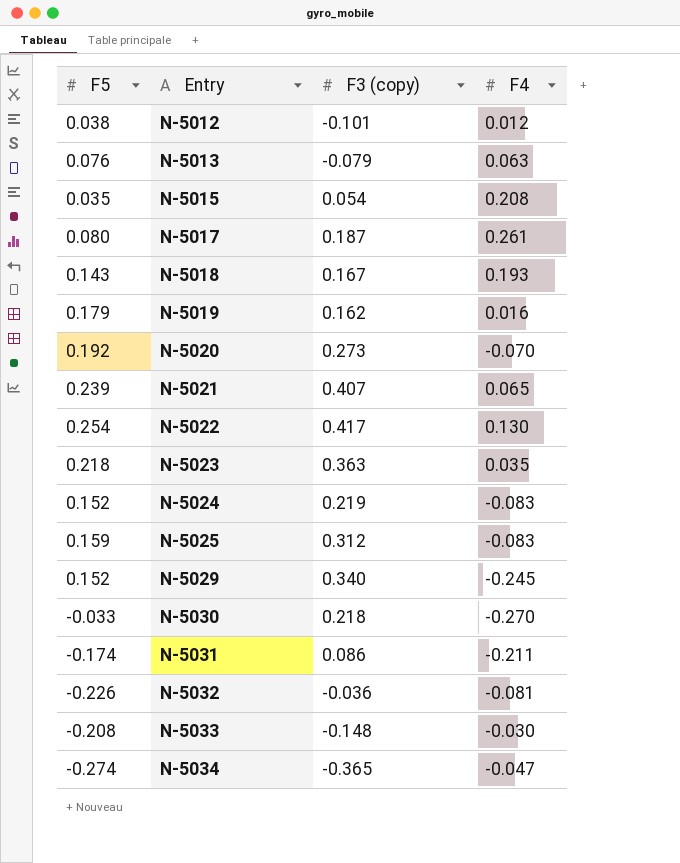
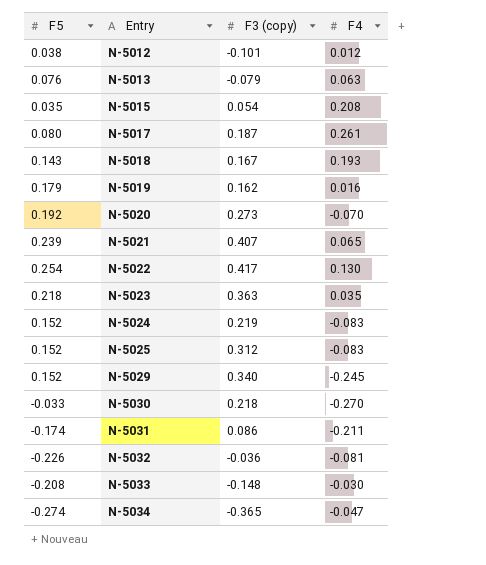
N-5025 | F5: 0.159 -> 0.152

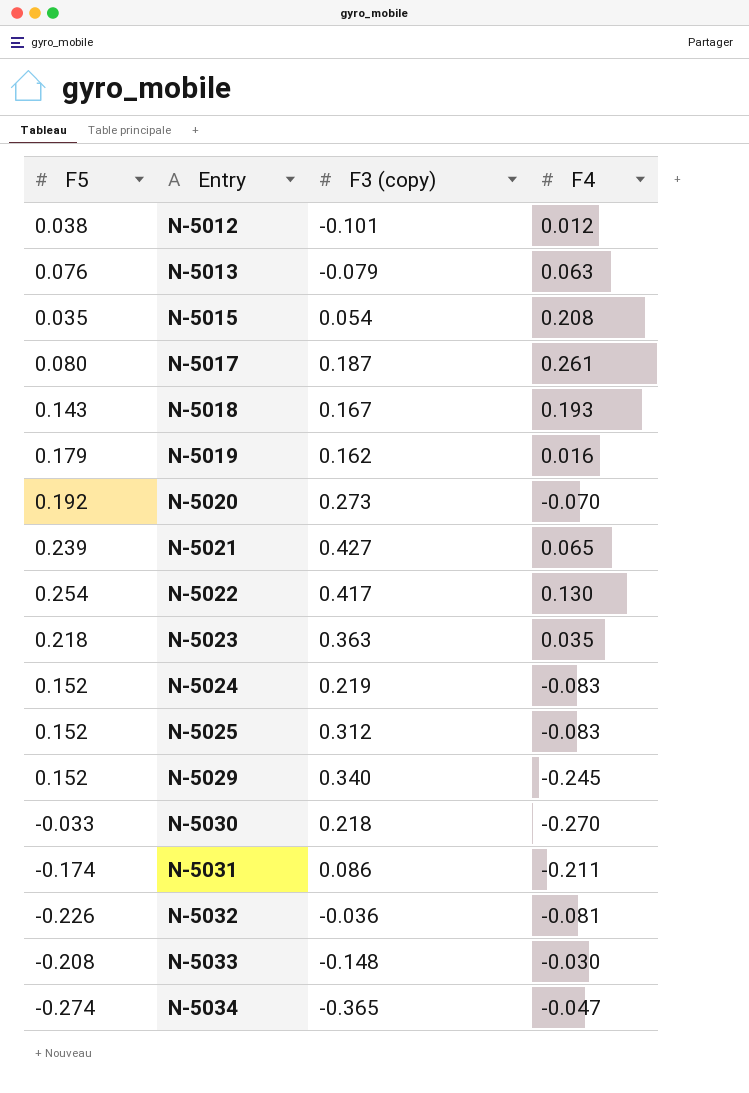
N-5021 | F3 (copy): 0.407 -> 0.427

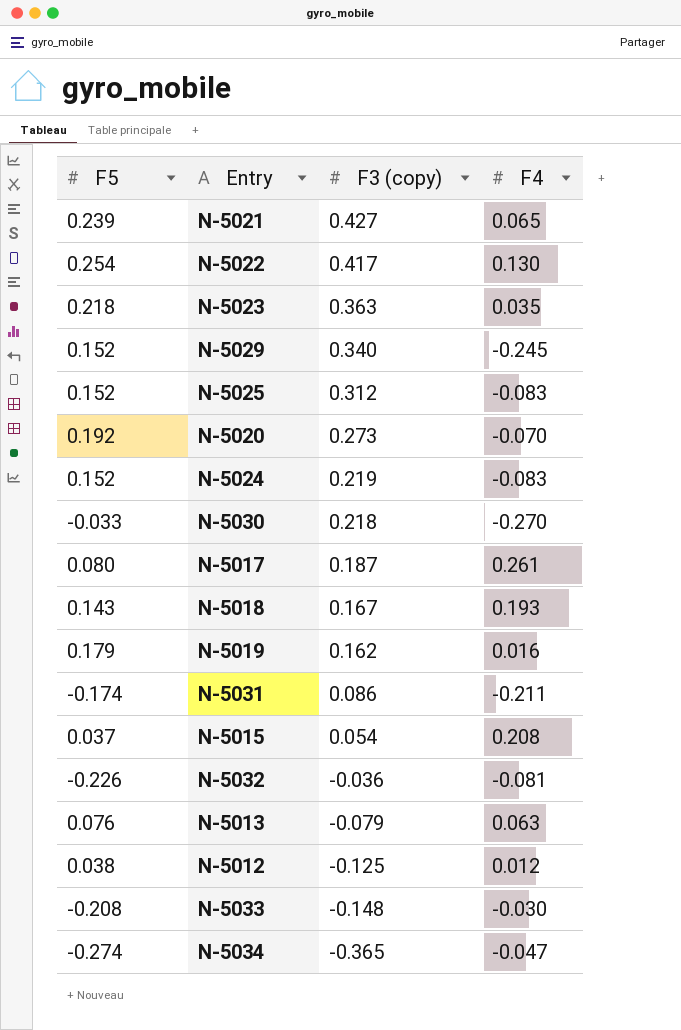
row order: Entry ascending -> F3 (copy) descending
N-5015 | F5: 0.035 -> 0.037
N-5012 | F3 (copy): -0.101 -> -0.125

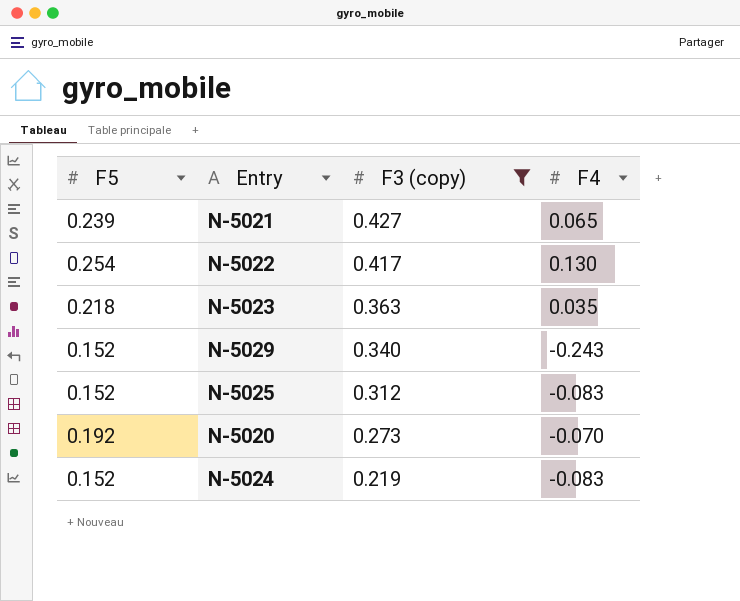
filter: none -> F3 (copy) >= 0.219
N-5029 | F4: -0.245 -> -0.243

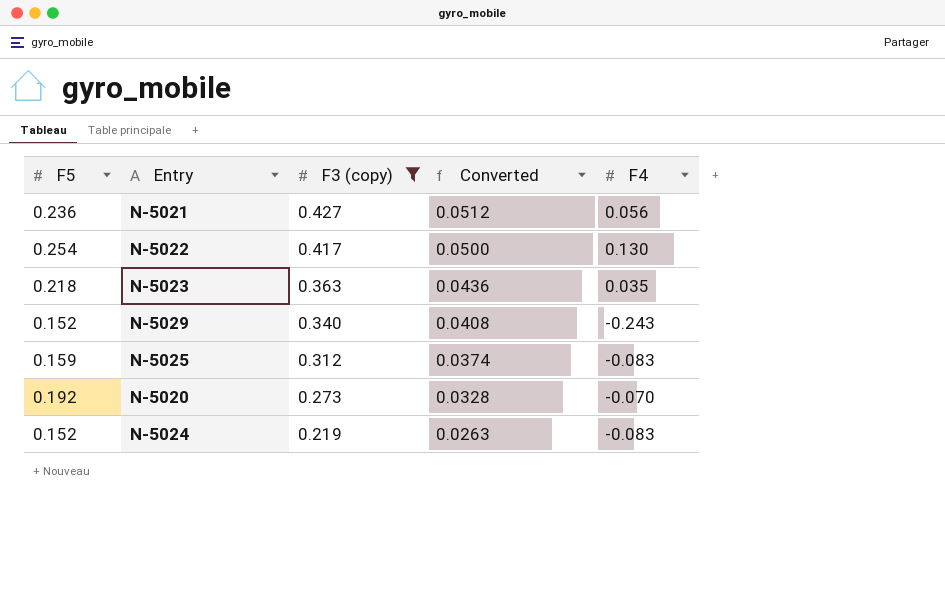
column Converted | formula: none -> [F3 (copy)] * 0.12
N-5021 | F5: 0.239 -> 0.236
N-5021 | F4: 0.065 -> 0.056
N-5025 | F5: 0.152 -> 0.159

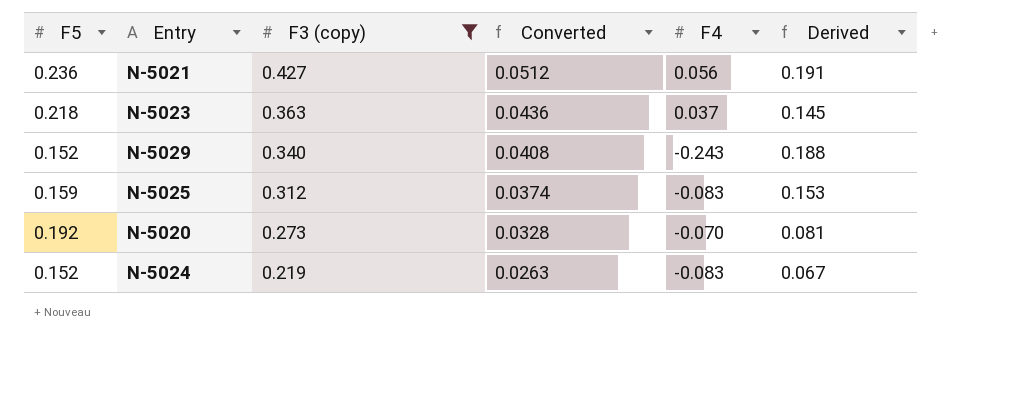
column Derived | formula: none -> [F3 (copy)] - [F5]
row N-5022: 0.254 | 0.417 | 0.0500 | 0.130 -> none
N-5023 | F4: 0.035 -> 0.037

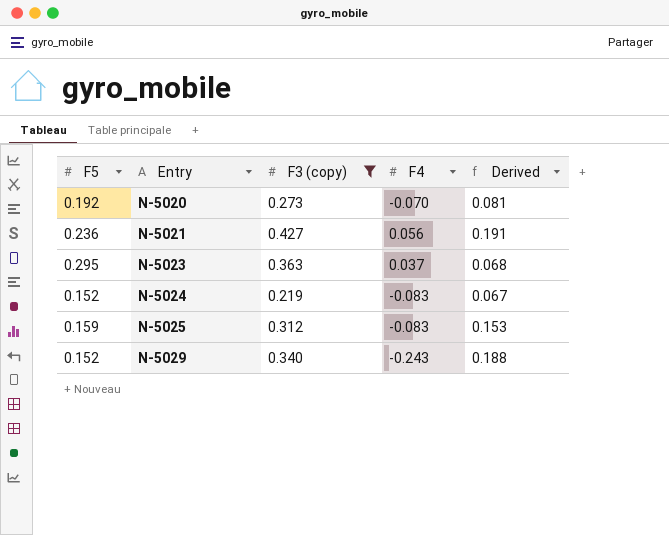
row order: F3 (copy) descending -> Entry ascending
column Converted | formula: [F3 (copy)] * 0.12 -> none
N-5023 | F5: 0.218 -> 0.295
N-5023 | Derived: 0.145 -> 0.068

